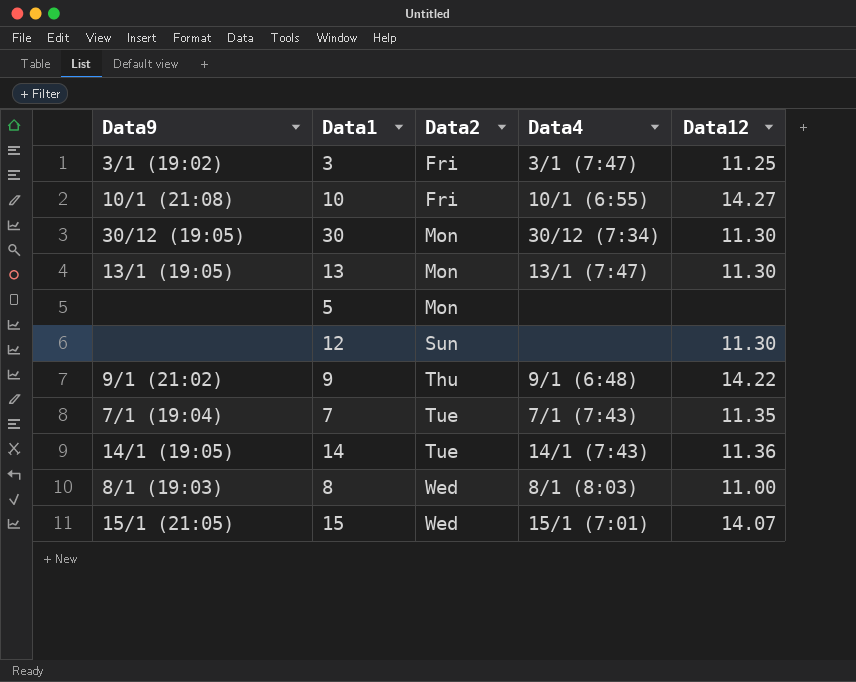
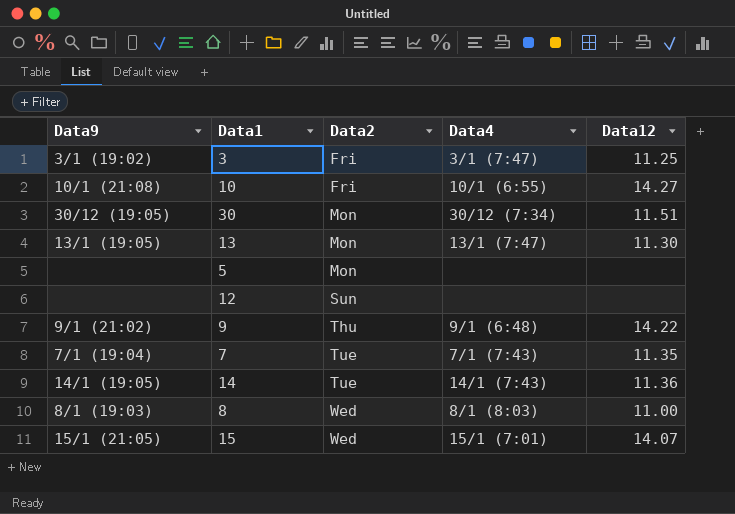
30 | Data12: 11.30 -> 11.51
12 | Data12: 11.30 -> none

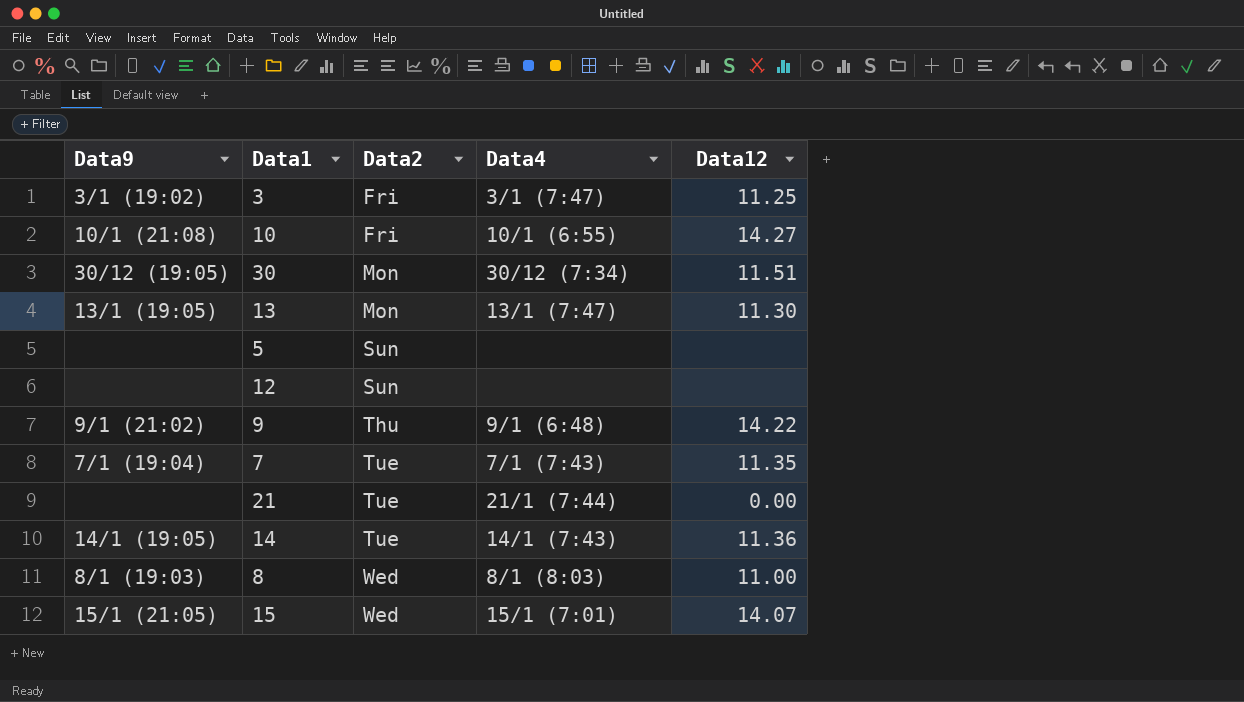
5 | Data2: Mon -> Sun
row 21: none -> none | Tue | 21/1 (7:44) | 0.00

